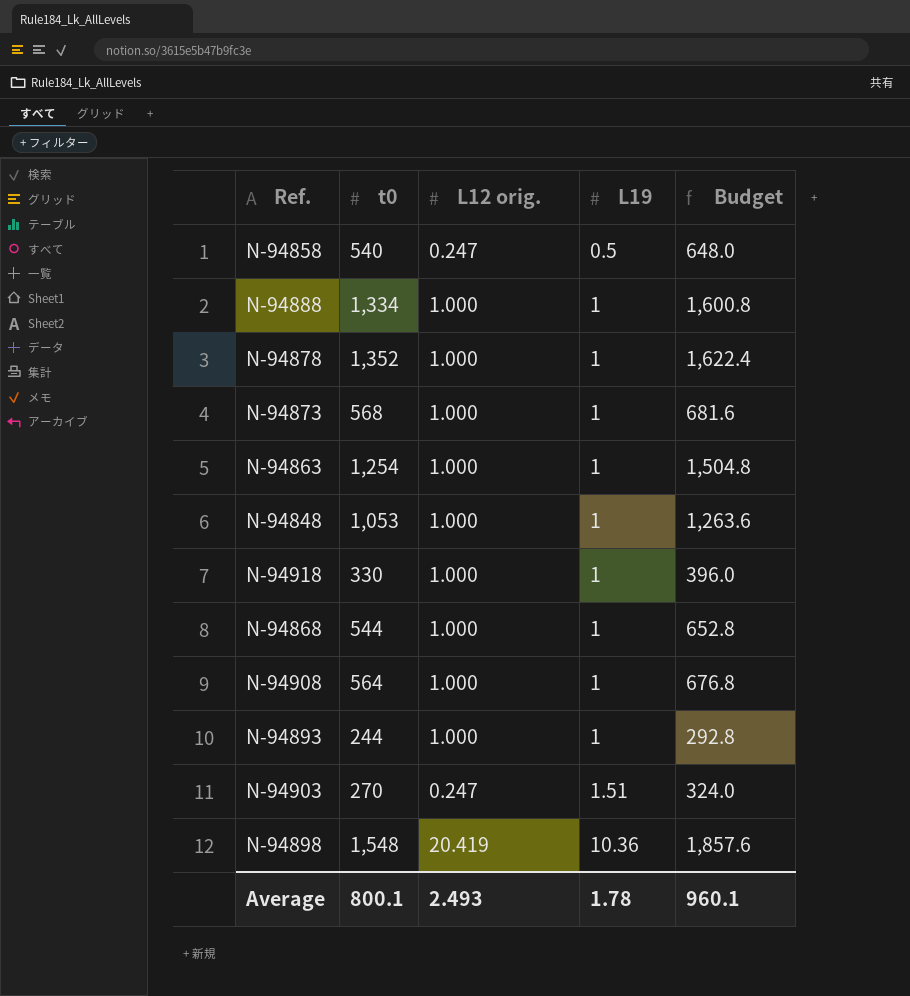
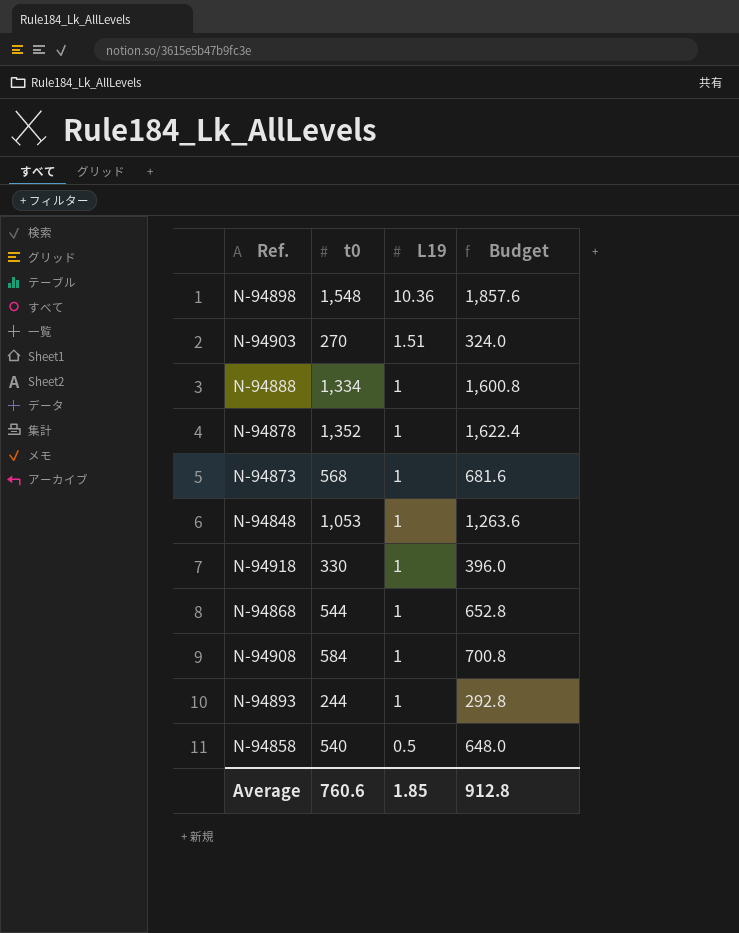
row order: L19 ascending -> L19 descending
column L12 orig. | position: 3 -> none
row N-94863: 1,254 | 1.000 | 1 | 1,504.8 -> none
N-94908 | t0: 564 -> 584
N-94908 | Budget: 676.8 -> 700.8
Average | t0: 800.1 -> 760.6
Average | L19: 1.78 -> 1.85
Average | Budget: 960.1 -> 912.8

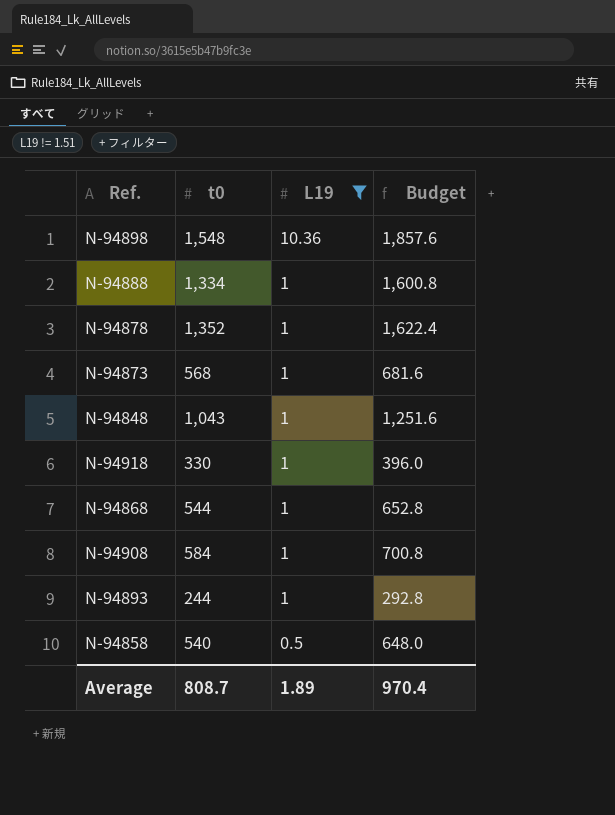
filter: none -> L19 != 1.51
N-94848 | t0: 1,053 -> 1,043
N-94848 | Budget: 1,263.6 -> 1,251.6
Average | t0: 760.6 -> 808.7
Average | L19: 1.85 -> 1.89
Average | Budget: 912.8 -> 970.4

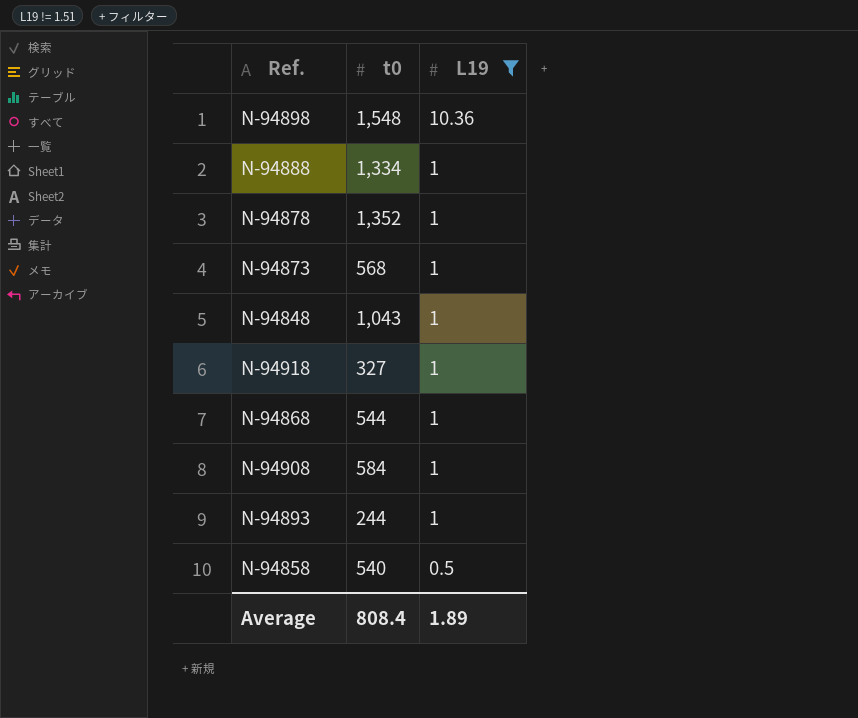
column Budget | formula: [t0] * 1.2 -> none
N-94918 | t0: 330 -> 327
Average | t0: 808.7 -> 808.4

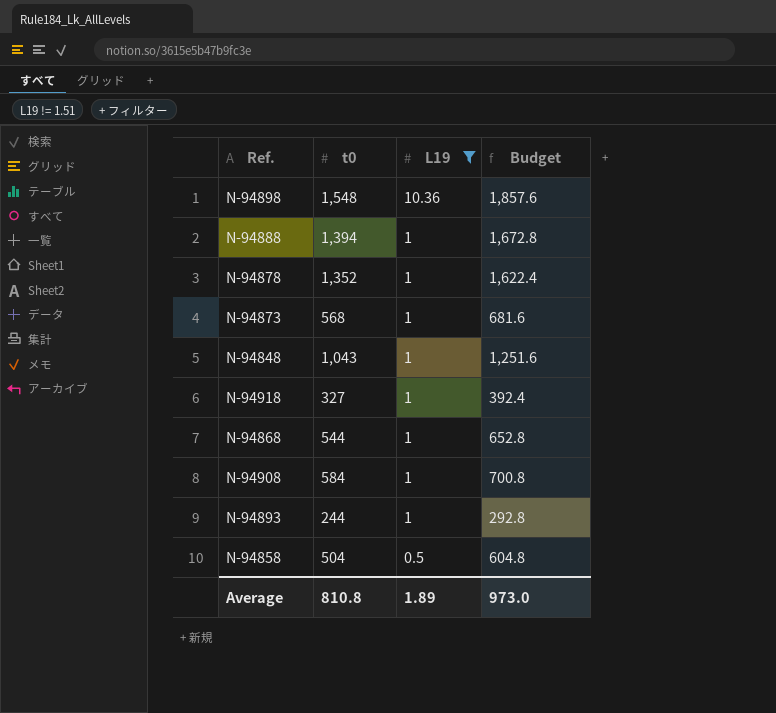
column Budget | formula: none -> [t0] * 1.2
N-94888 | t0: 1,334 -> 1,394
N-94858 | t0: 540 -> 504
Average | t0: 808.4 -> 810.8

